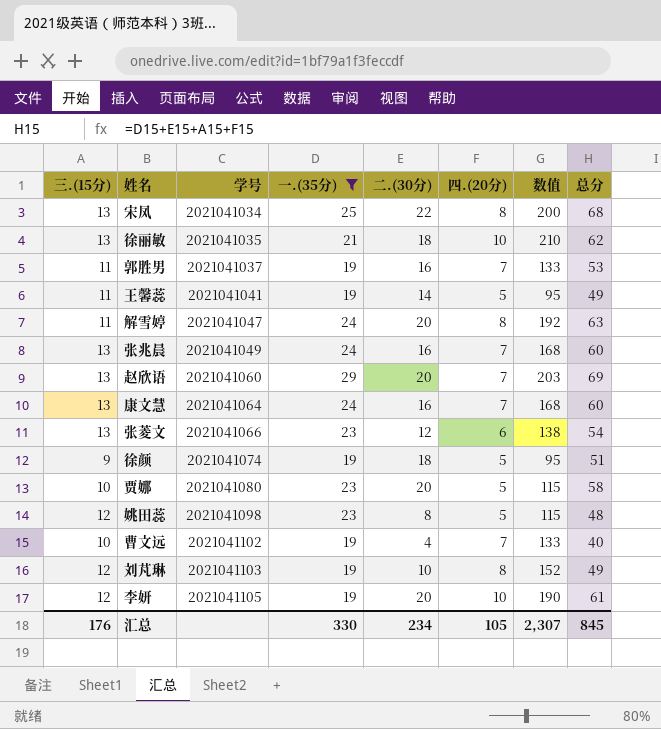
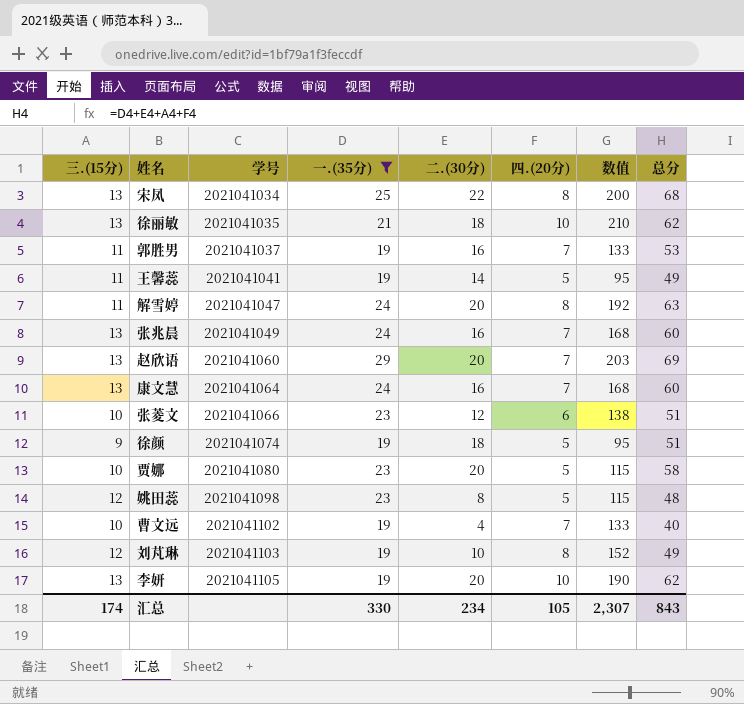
张菱文 | 三.(15分): 13 -> 10
张菱文 | 总分: 54 -> 51
李妍 | 三.(15分): 12 -> 13
李妍 | 总分: 61 -> 62
汇总 | 三.(15分): 176 -> 174
汇总 | 总分: 845 -> 843

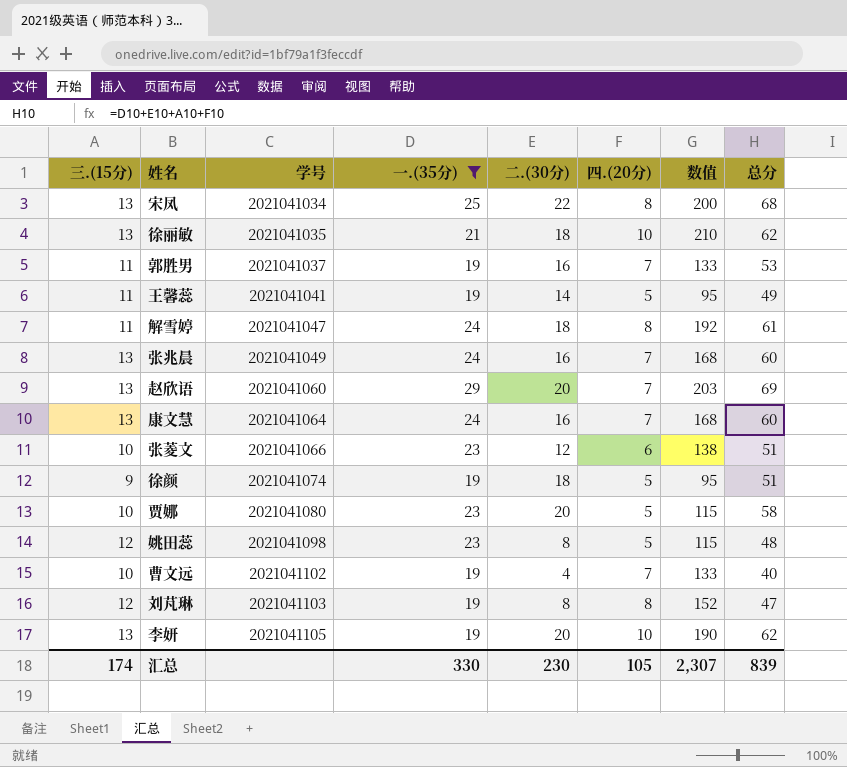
解雪婷 | 二.(30分): 20 -> 18
解雪婷 | 总分: 63 -> 61
刘芃琳 | 二.(30分): 10 -> 8
刘芃琳 | 总分: 49 -> 47
汇总 | 二.(30分): 234 -> 230
汇总 | 总分: 843 -> 839

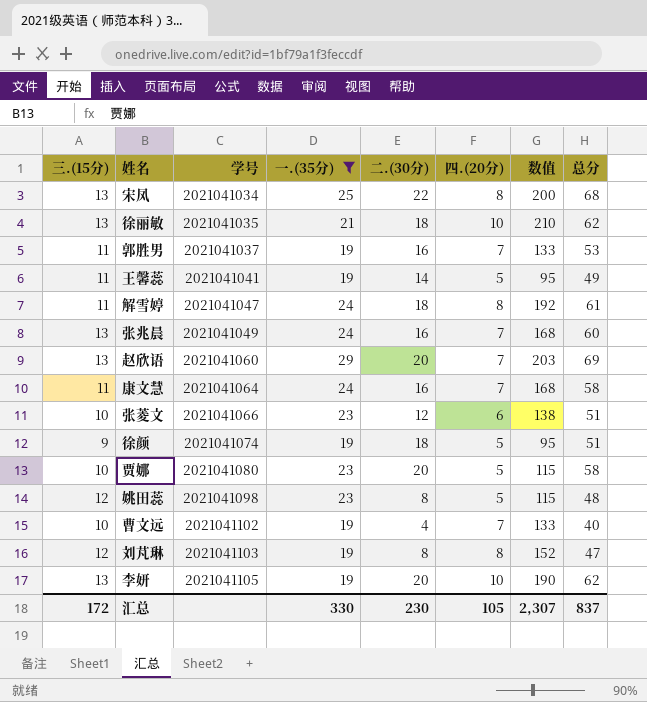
康文慧 | 三.(15分): 13 -> 11
康文慧 | 总分: 60 -> 58
汇总 | 三.(15分): 174 -> 172
汇总 | 总分: 839 -> 837

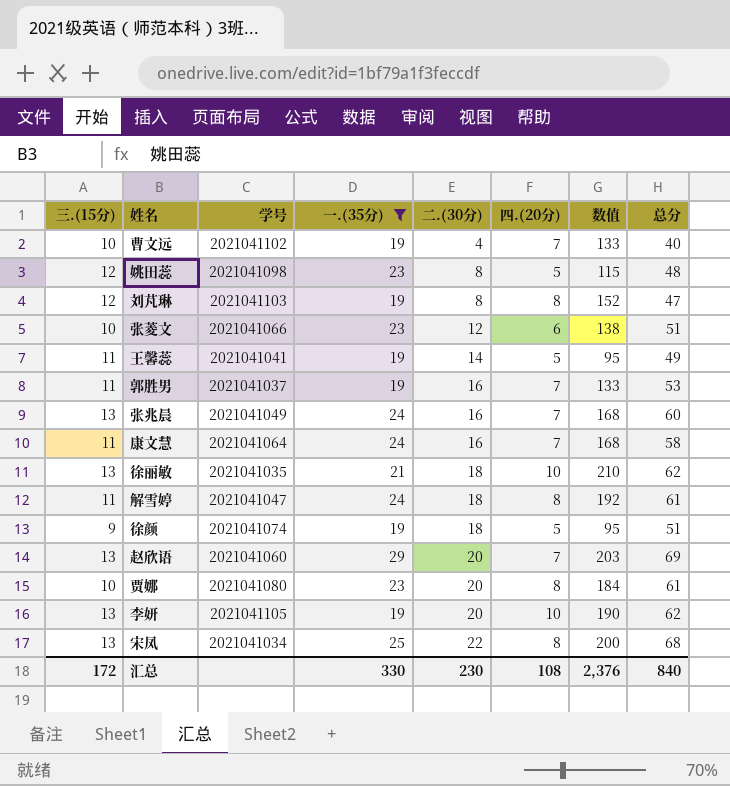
row order: 学号 ascending -> 二.(30分) ascending
贾娜 | 四.(20分): 5 -> 8
贾娜 | 数值: 115 -> 184
贾娜 | 总分: 58 -> 61
汇总 | 四.(20分): 105 -> 108
汇总 | 数值: 2,307 -> 2,376
汇总 | 总分: 837 -> 840

